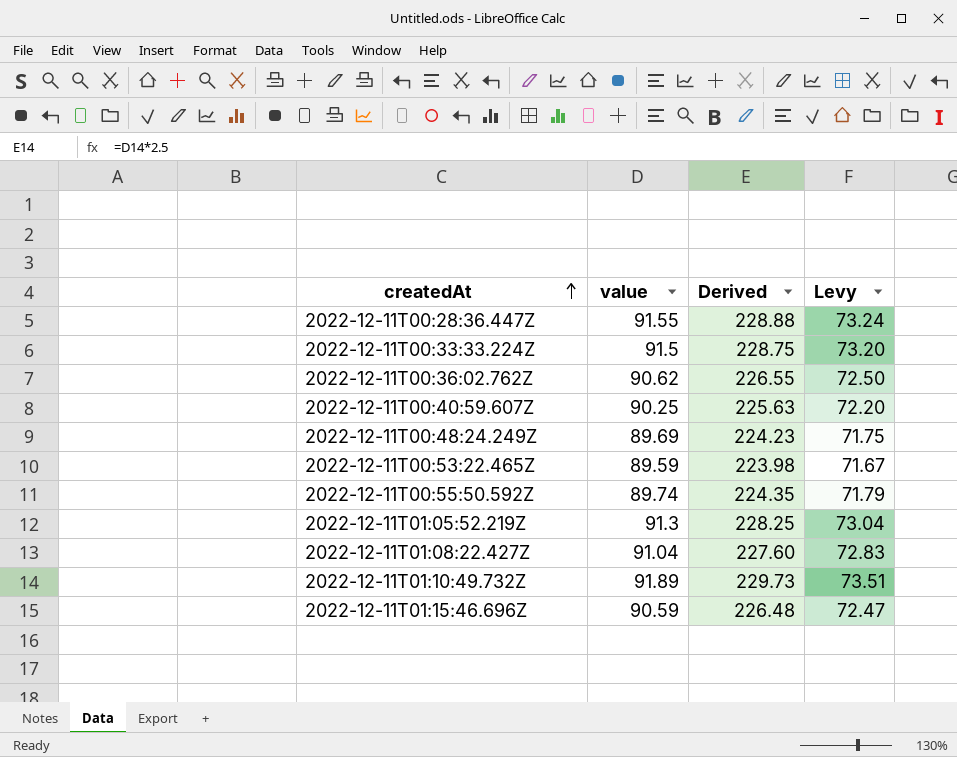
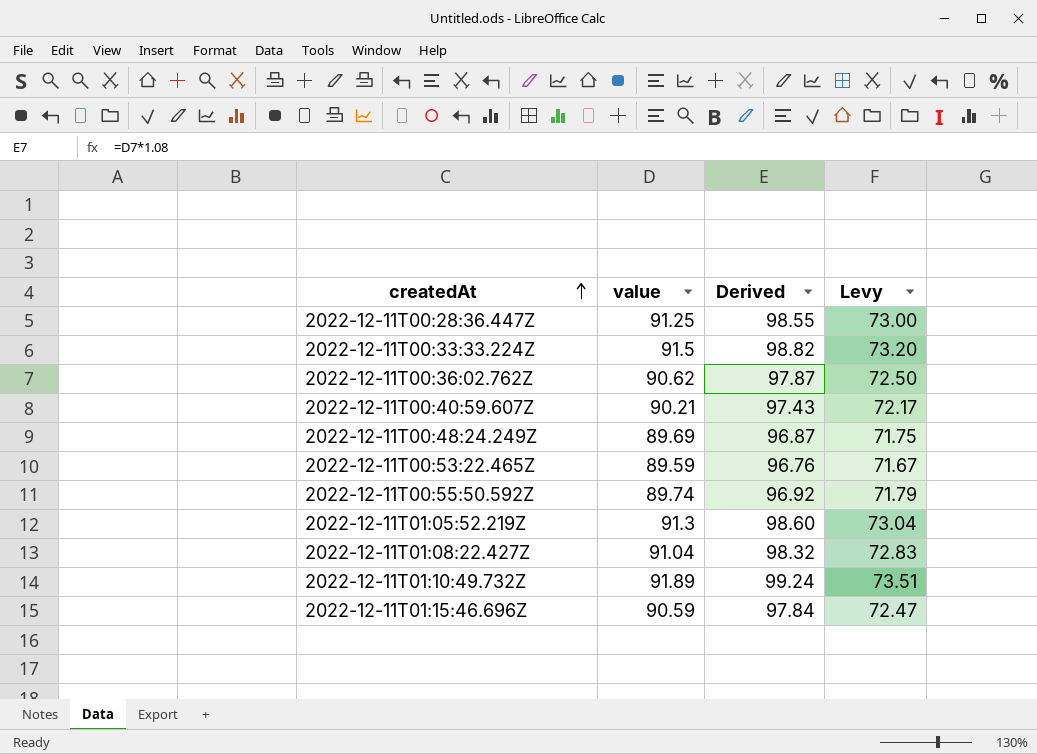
column Derived | formula: [value] * 2.5 -> [value] * 1.08
2022-12-11T00:28:36.447Z | value: 91.55 -> 91.25
2022-12-11T00:28:36.447Z | Levy: 73.24 -> 73.00
2022-12-11T00:40:59.607Z | value: 90.25 -> 90.21
2022-12-11T00:40:59.607Z | Levy: 72.20 -> 72.17

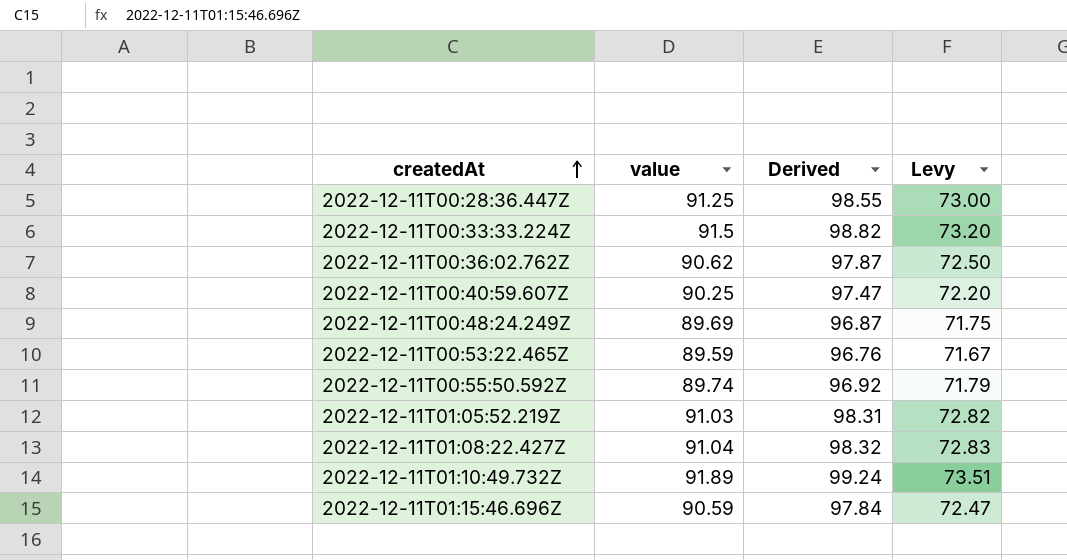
2022-12-11T00:40:59.607Z | value: 90.21 -> 90.25
2022-12-11T00:40:59.607Z | Derived: 97.43 -> 97.47
2022-12-11T00:40:59.607Z | Levy: 72.17 -> 72.20
2022-12-11T01:05:52.219Z | value: 91.3 -> 91.03
2022-12-11T01:05:52.219Z | Derived: 98.60 -> 98.31
2022-12-11T01:05:52.219Z | Levy: 73.04 -> 72.82

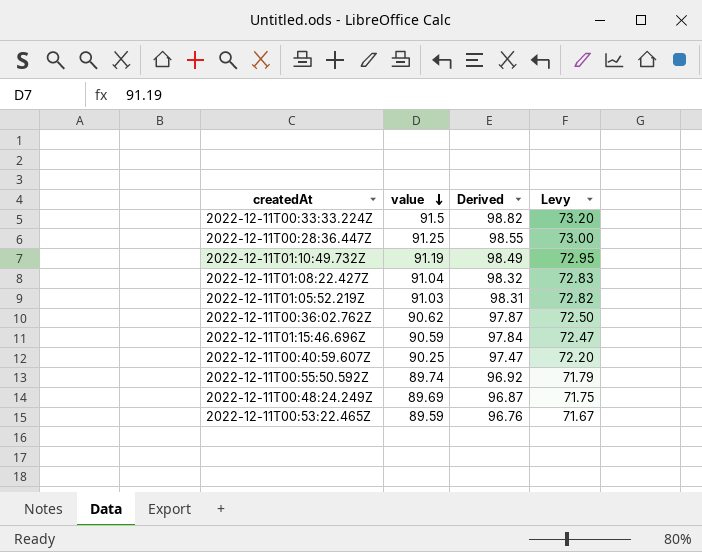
row order: createdAt ascending -> value descending
2022-12-11T01:10:49.732Z | value: 91.89 -> 91.19
2022-12-11T01:10:49.732Z | Derived: 99.24 -> 98.49
2022-12-11T01:10:49.732Z | Levy: 73.51 -> 72.95

